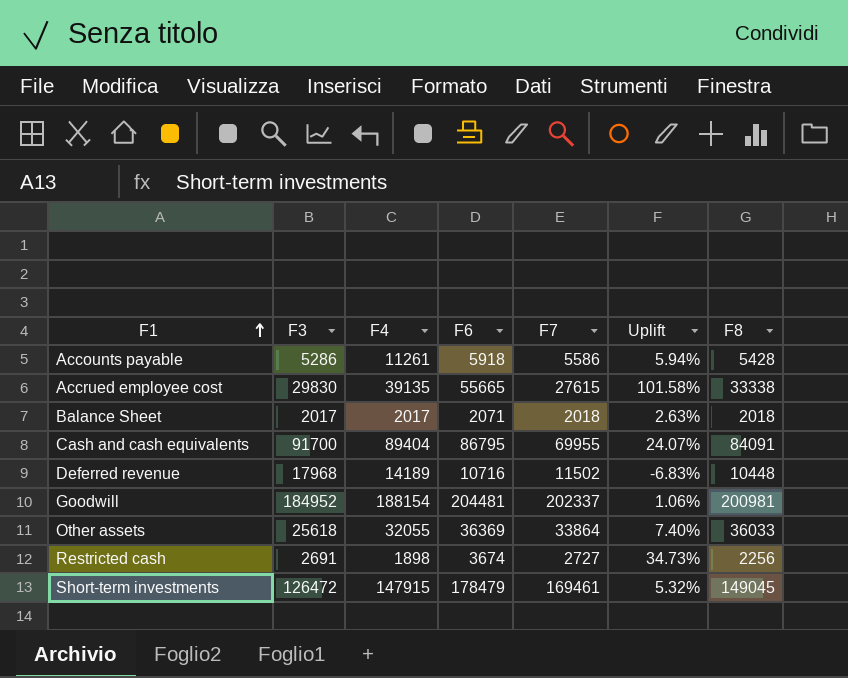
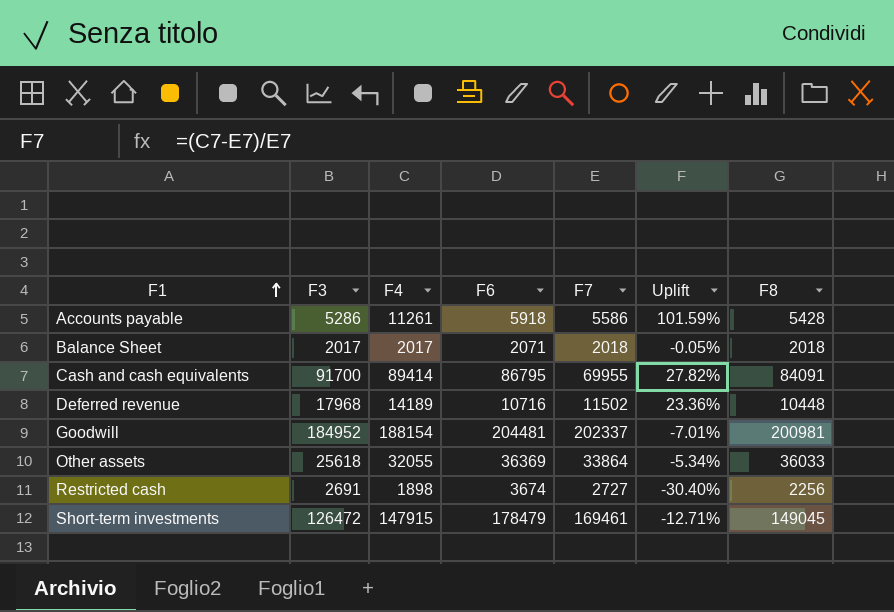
column Uplift | formula: ([F6] - [F7]) / [F7] -> ([F4] - [F7]) / [F7]
row Accrued employee cost: 29830 | 39135 | 55665 | 27615 | 101.58% | 33338 -> none
Cash and cash equivalents | F4: 89404 -> 89414

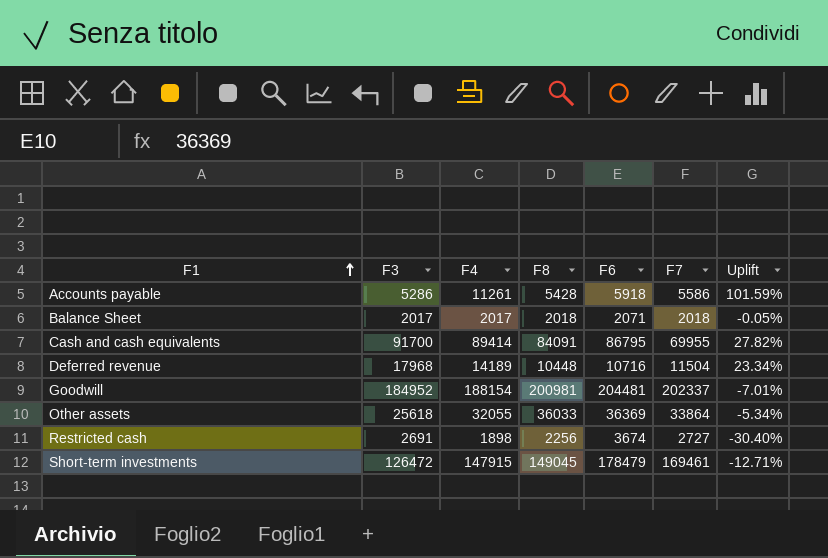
column F8 | position: 7 -> 4
Deferred revenue | F7: 11502 -> 11504
Deferred revenue | Uplift: 23.36% -> 23.34%

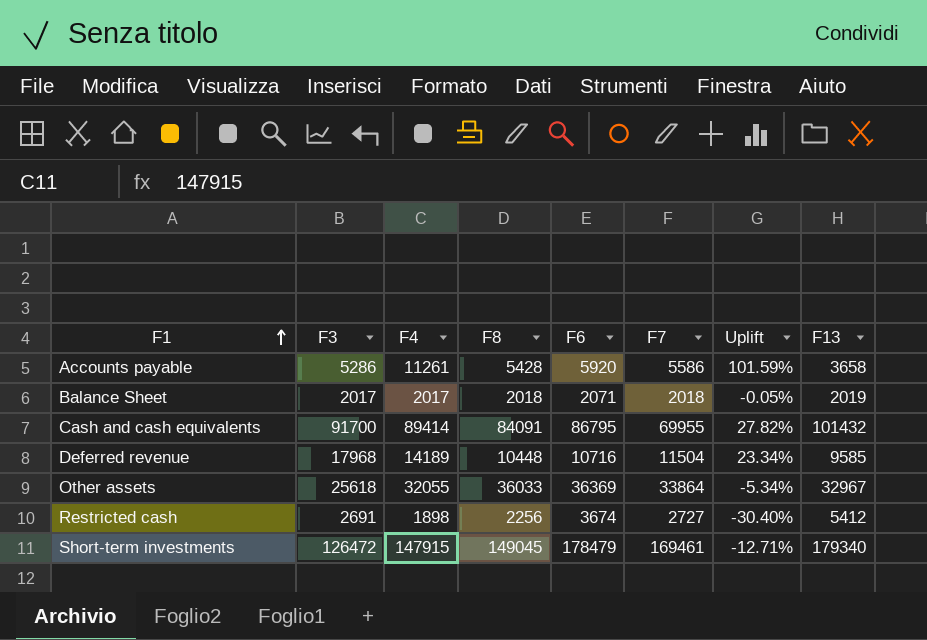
column F13 | position: none -> 8
row Goodwill: 184952 | 188154 | 200981 | 204481 | 202337 | -7.01% -> none
Accounts payable | F6: 5918 -> 5920

